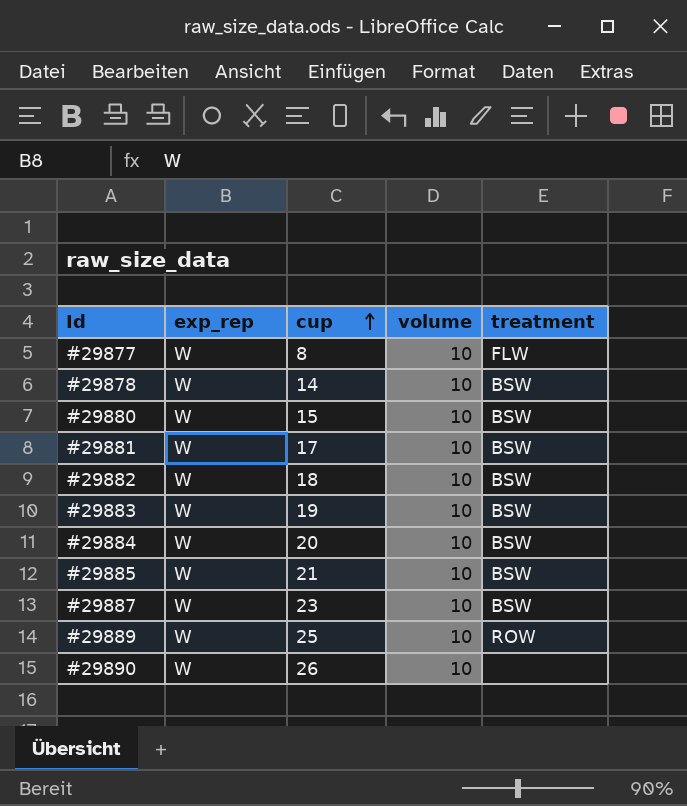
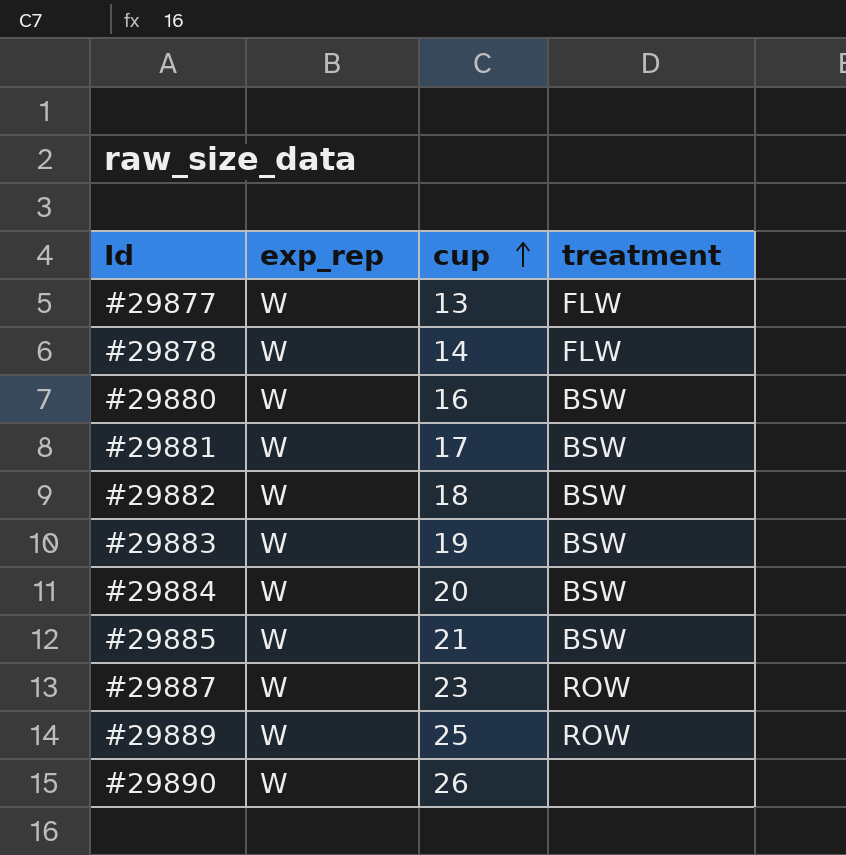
column volume | position: 4 -> none
#29877 | cup: 8 -> 13
#29878 | treatment: BSW -> FLW
#29880 | cup: 15 -> 16
#29887 | treatment: BSW -> ROW

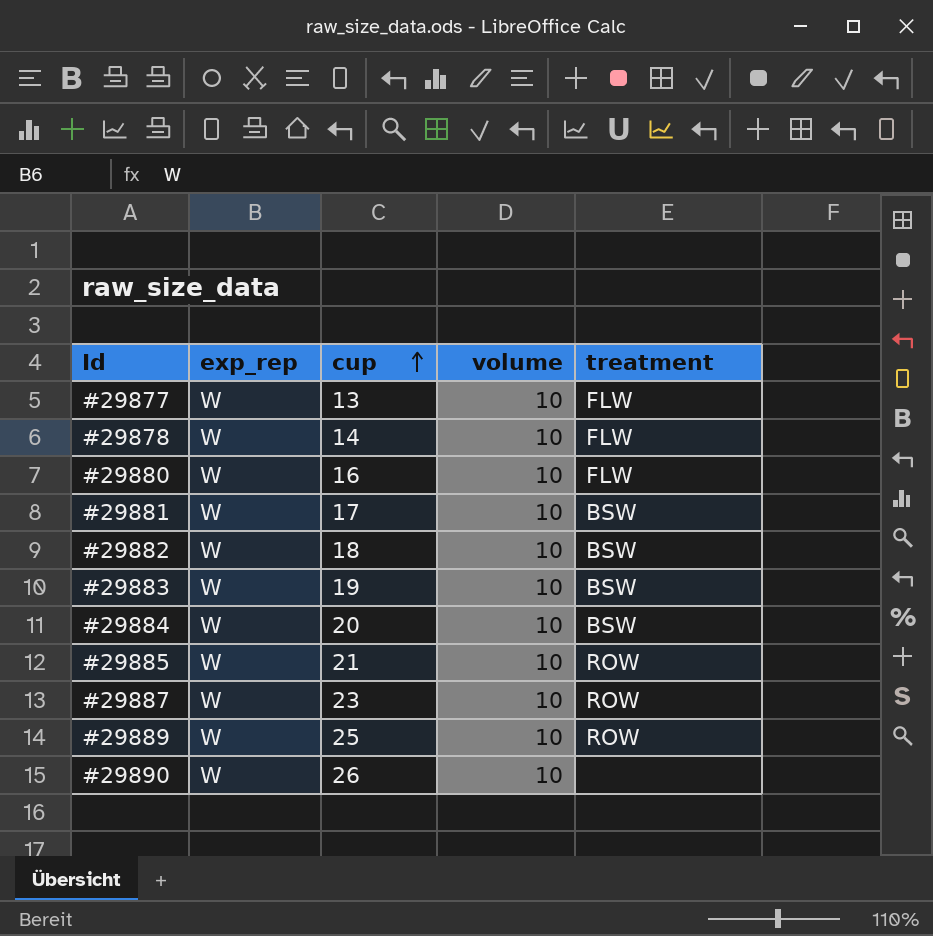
column volume | position: none -> 4
#29880 | treatment: BSW -> FLW
#29885 | treatment: BSW -> ROW

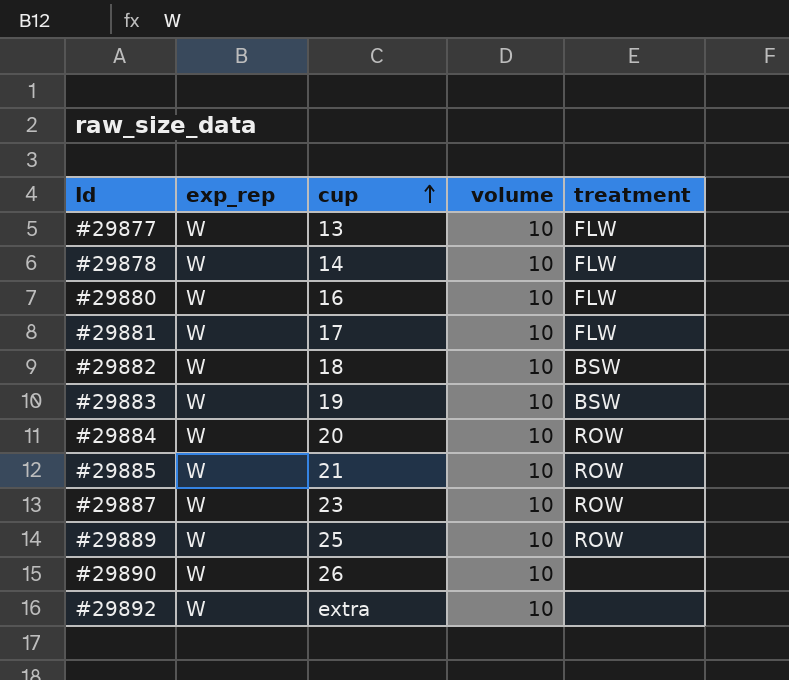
#29881 | treatment: BSW -> FLW
#29884 | treatment: BSW -> ROW
row #29892: none -> W | extra | 10 | none

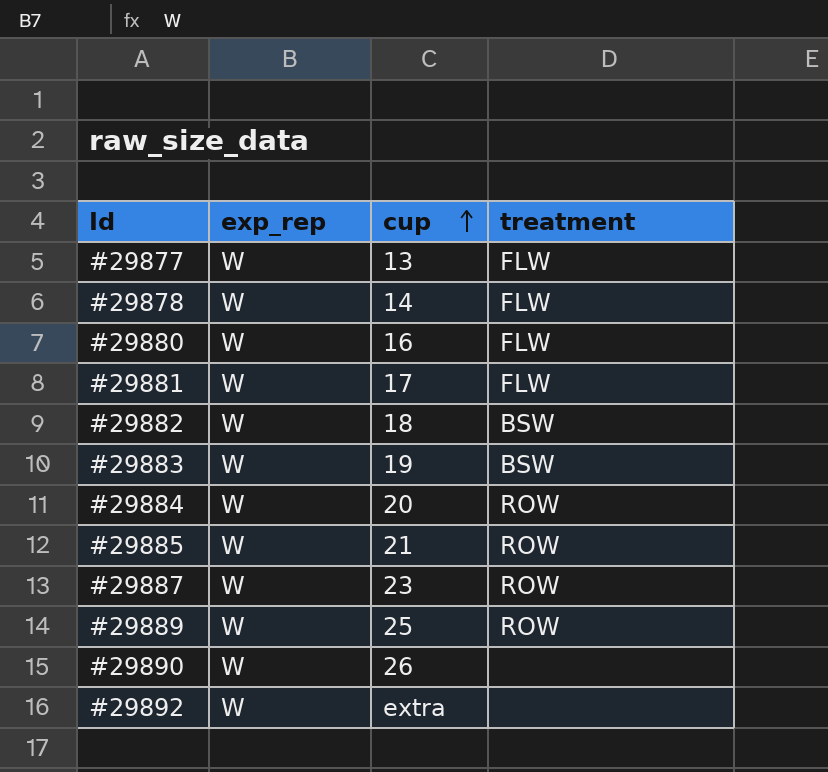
column volume | position: 4 -> none

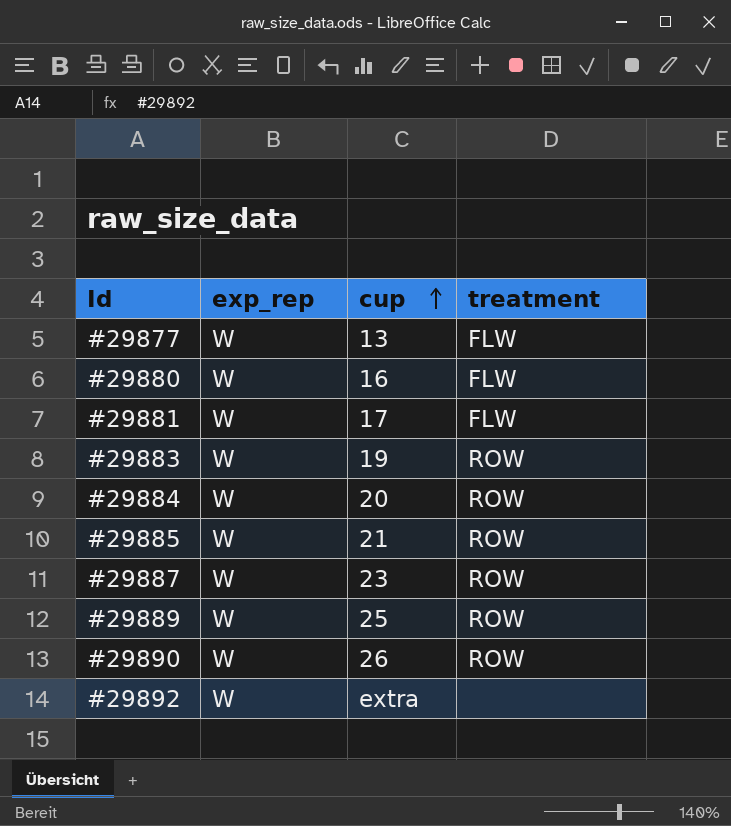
row #29878: W | 14 | FLW -> none
row #29882: W | 18 | BSW -> none
#29883 | treatment: BSW -> ROW
#29890 | treatment: none -> ROW

